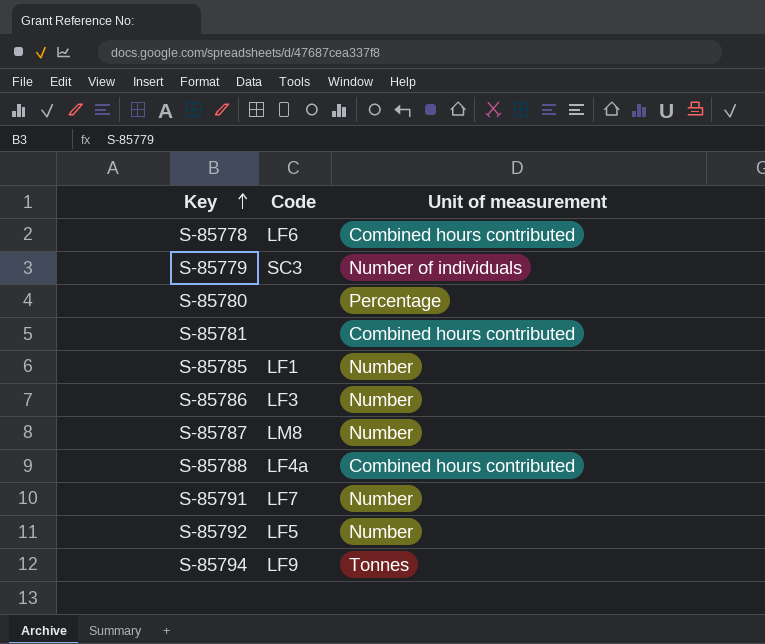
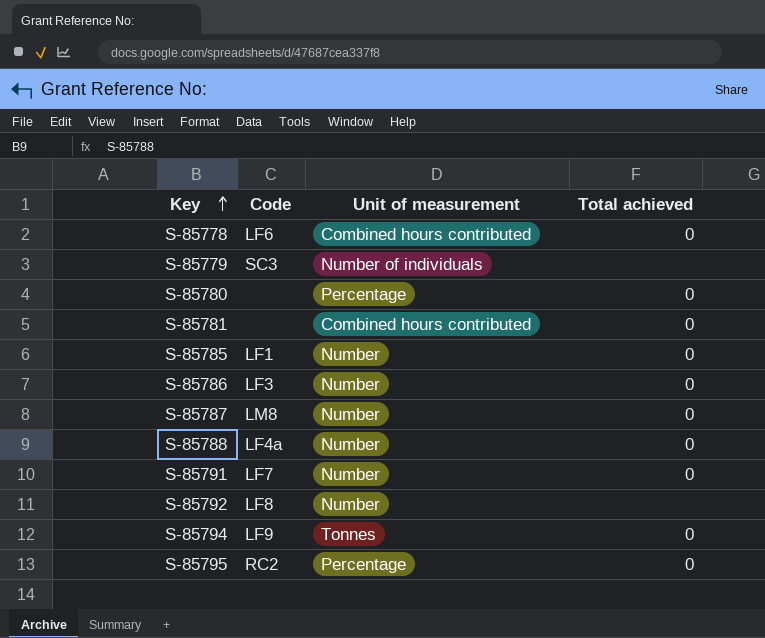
column Total achieved | position: none -> 4
S-85788 | Unit of measurement: Combined hours contributed -> Number
S-85792 | Code: LF5 -> LF8
row S-85795: none -> RC2 | Percentage | 0

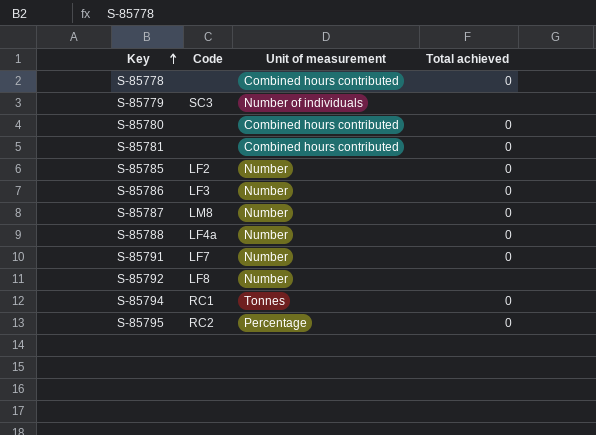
S-85778 | Code: LF6 -> none
S-85780 | Unit of measurement: Percentage -> Combined hours contributed
S-85785 | Code: LF1 -> LF2
S-85794 | Code: LF9 -> RC1

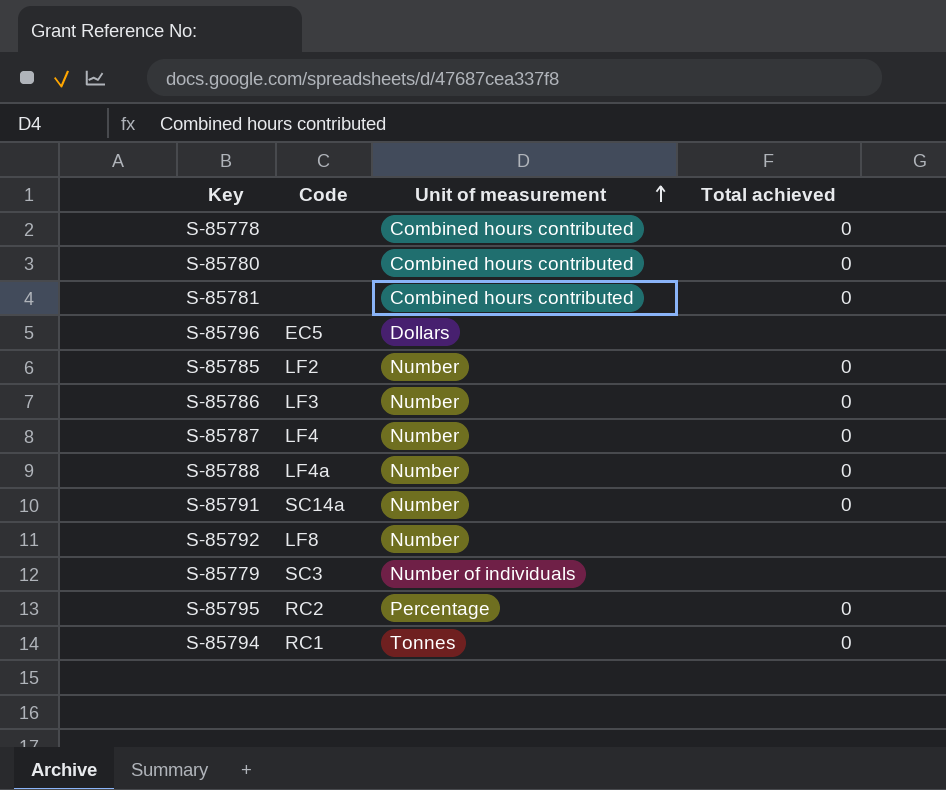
row order: Key ascending -> Unit of measurement ascending
row S-85796: none -> EC5 | Dollars | none
S-85787 | Code: LM8 -> LF4
S-85791 | Code: LF7 -> SC14a

